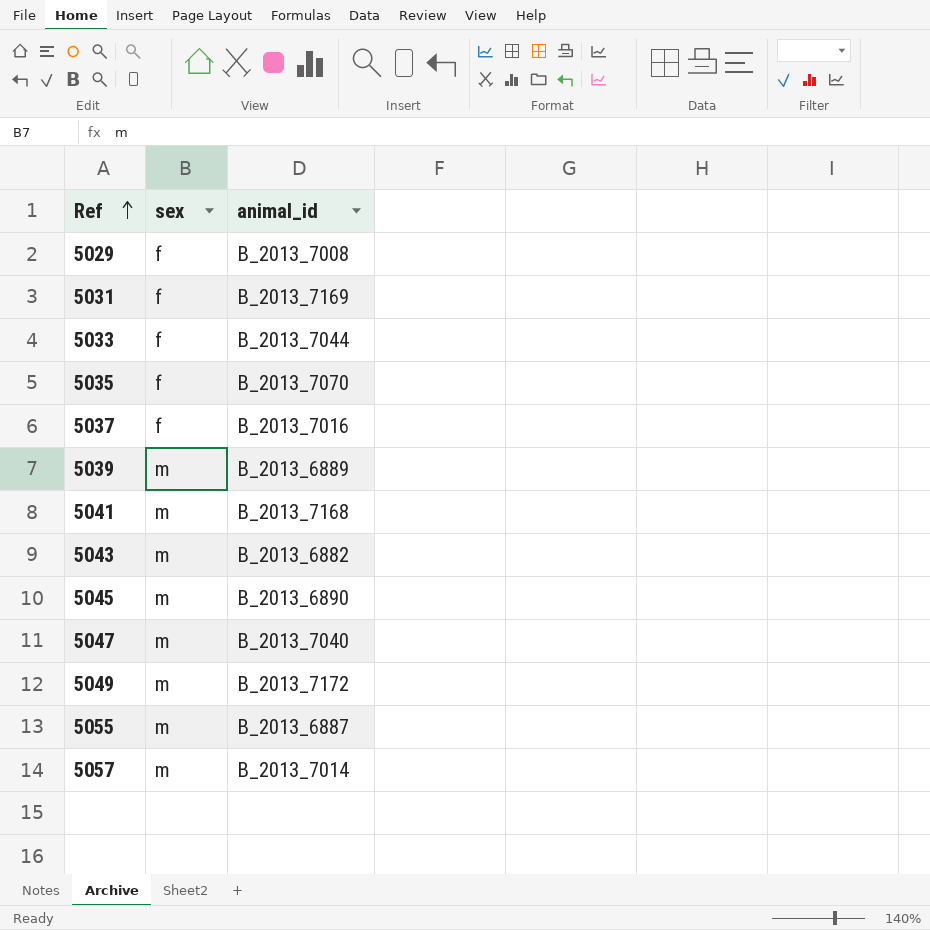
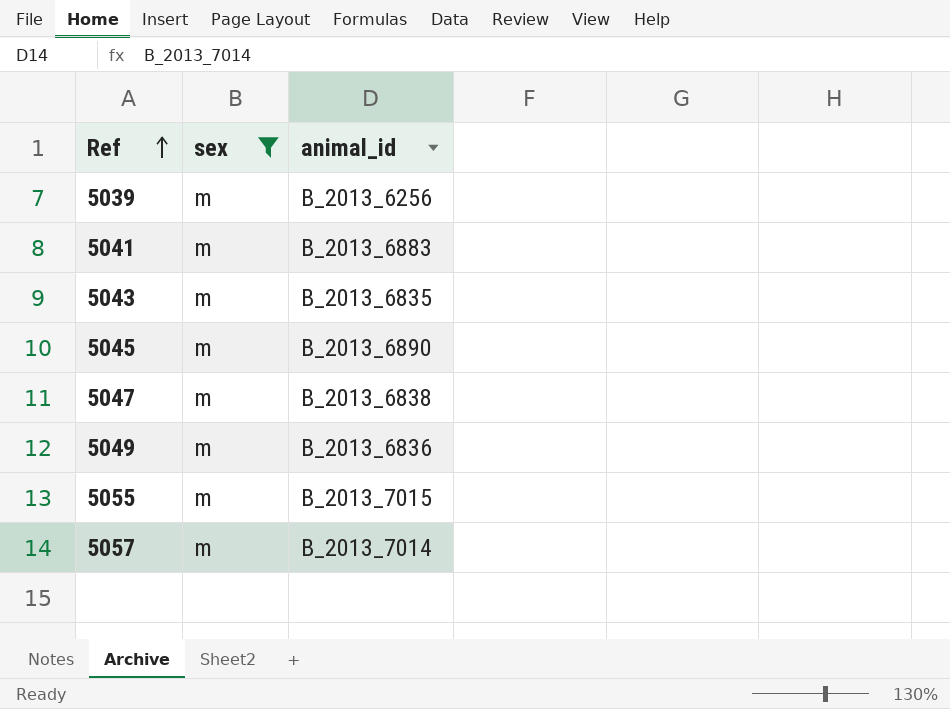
filter: none -> sex = m
5039 | animal_id: B_2013_6889 -> B_2013_6256
5041 | animal_id: B_2013_7168 -> B_2013_6883
5043 | animal_id: B_2013_6882 -> B_2013_6835
5047 | animal_id: B_2013_7040 -> B_2013_6838
5049 | animal_id: B_2013_7172 -> B_2013_6836
5055 | animal_id: B_2013_6887 -> B_2013_7015

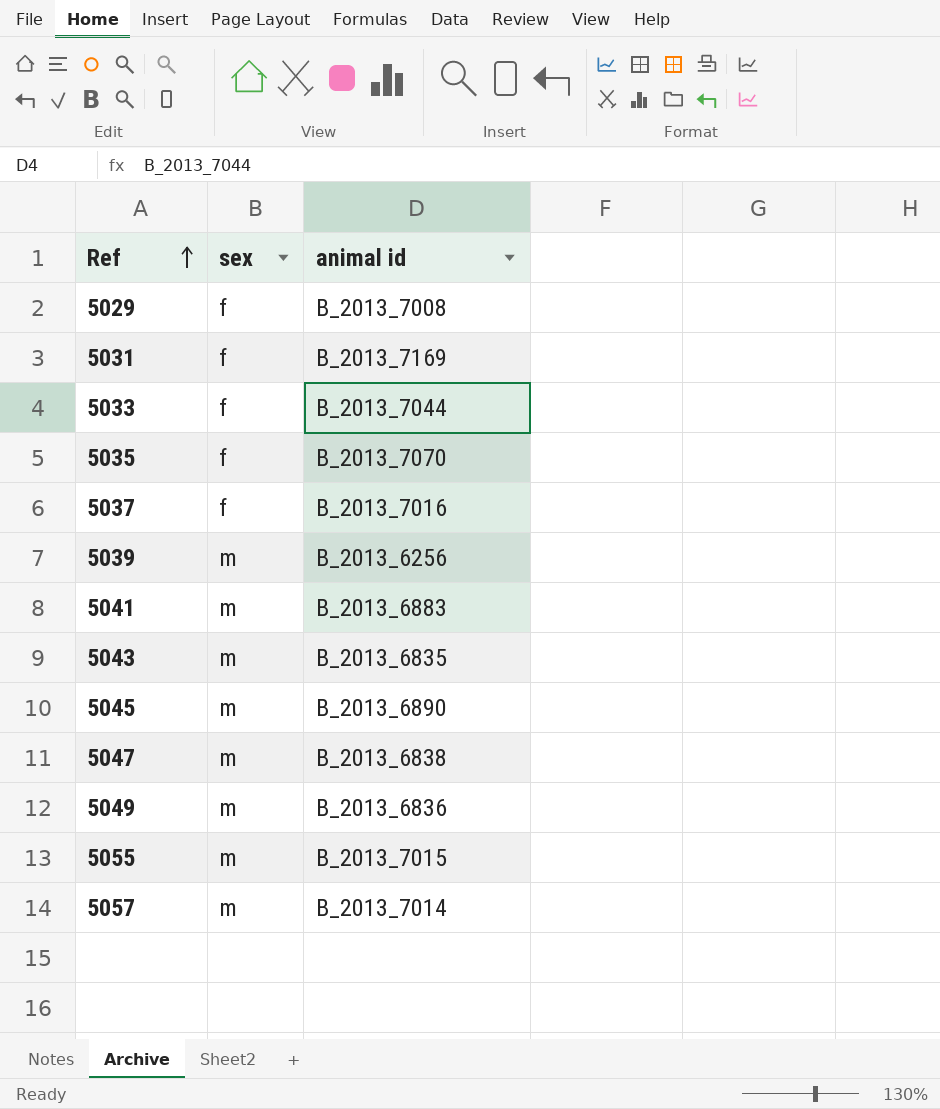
filter: sex = m -> none
column name: animal_id -> animal id

